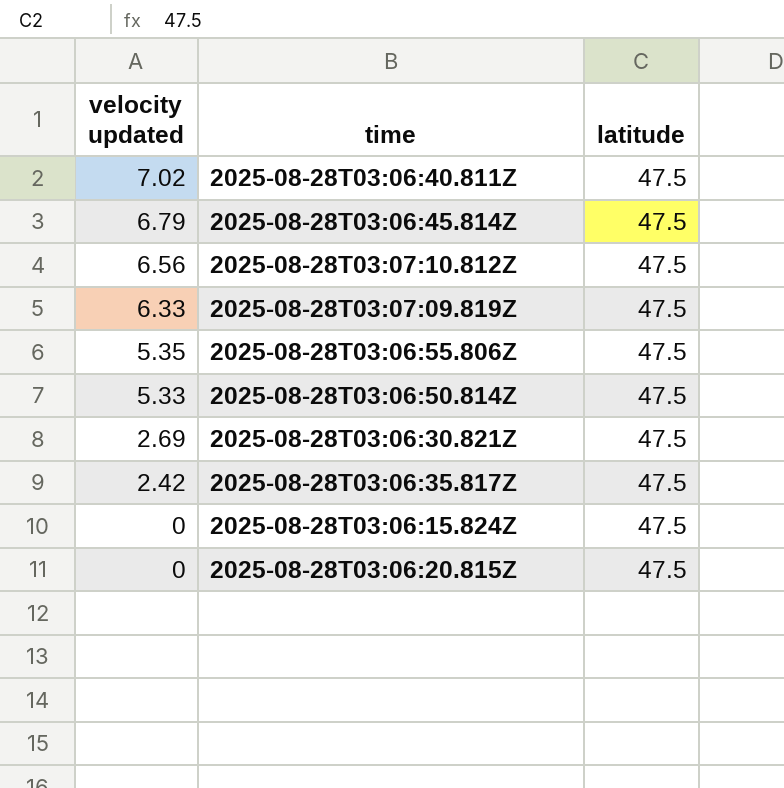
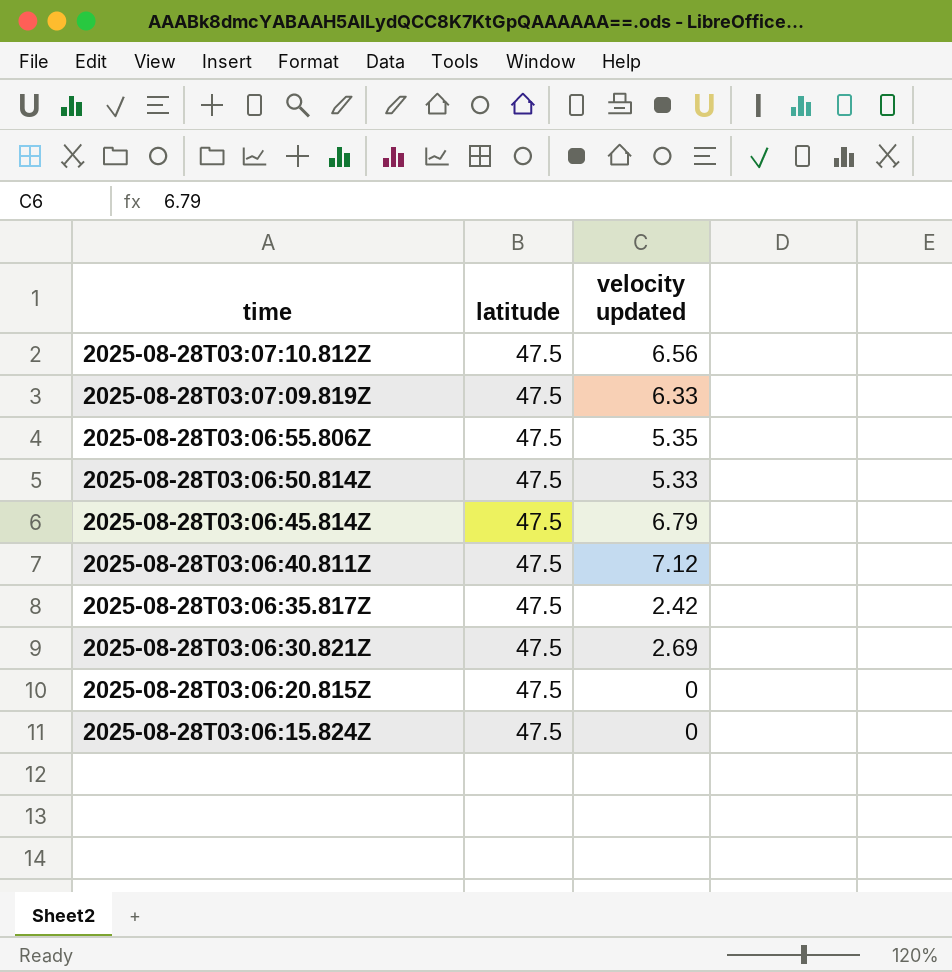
row order: velocity updated descending -> time descending
column velocity updated | position: 1 -> 3
2025-08-28T03:06:40.811Z | velocity updated: 7.02 -> 7.12

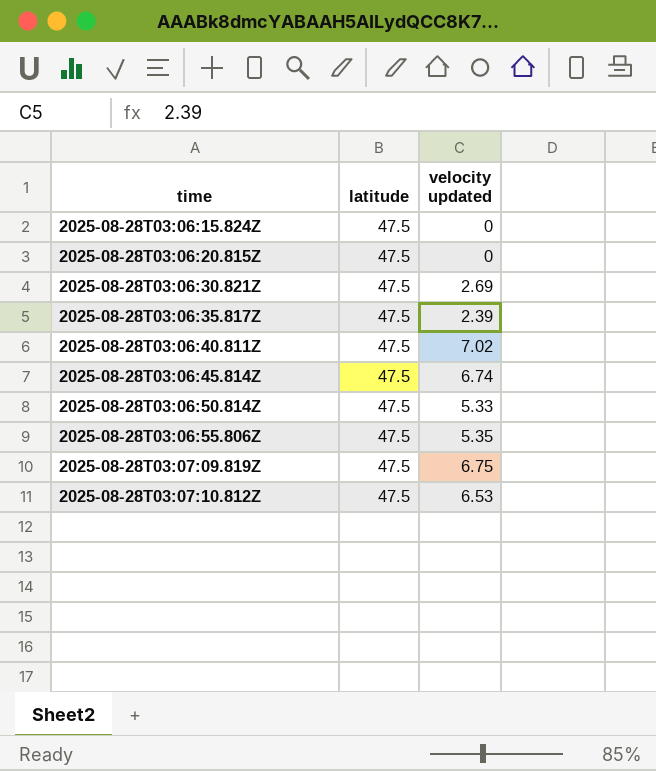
row order: time descending -> time ascending
2025-08-28T03:06:35.817Z | velocity updated: 2.42 -> 2.39
2025-08-28T03:06:40.811Z | velocity updated: 7.12 -> 7.02
2025-08-28T03:06:45.814Z | velocity updated: 6.79 -> 6.74
2025-08-28T03:07:09.819Z | velocity updated: 6.33 -> 6.75
2025-08-28T03:07:10.812Z | velocity updated: 6.56 -> 6.53

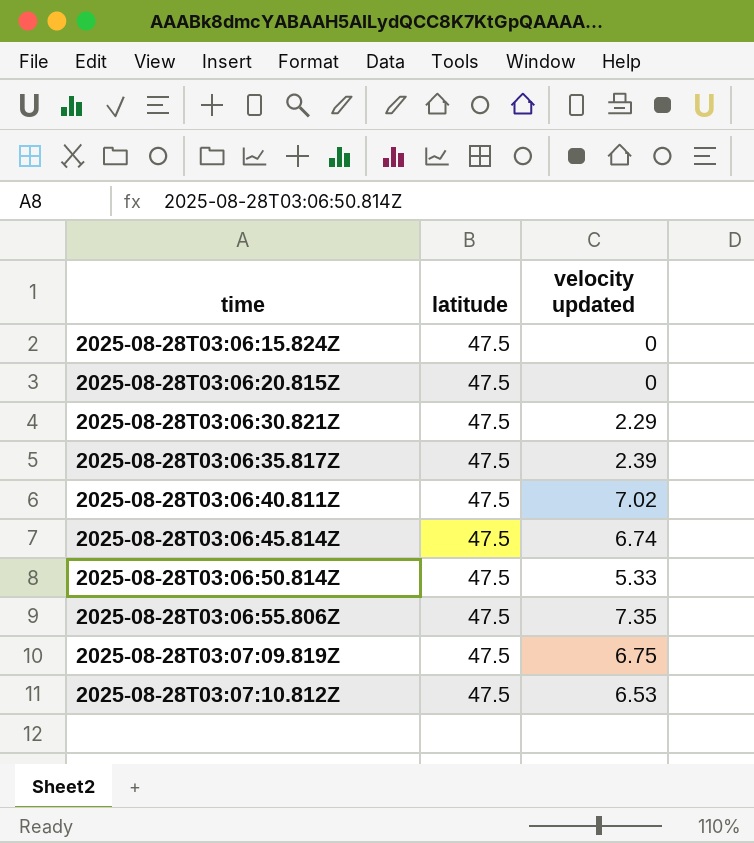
2025-08-28T03:06:30.821Z | velocity updated: 2.69 -> 2.29
2025-08-28T03:06:55.806Z | velocity updated: 5.35 -> 7.35

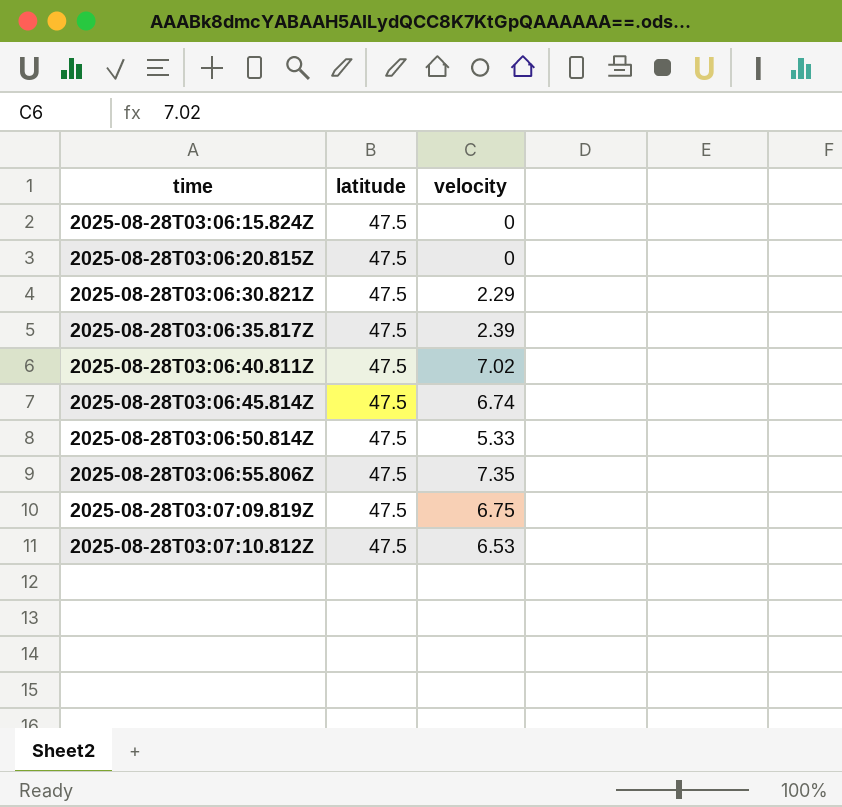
column name: velocity updated -> velocity

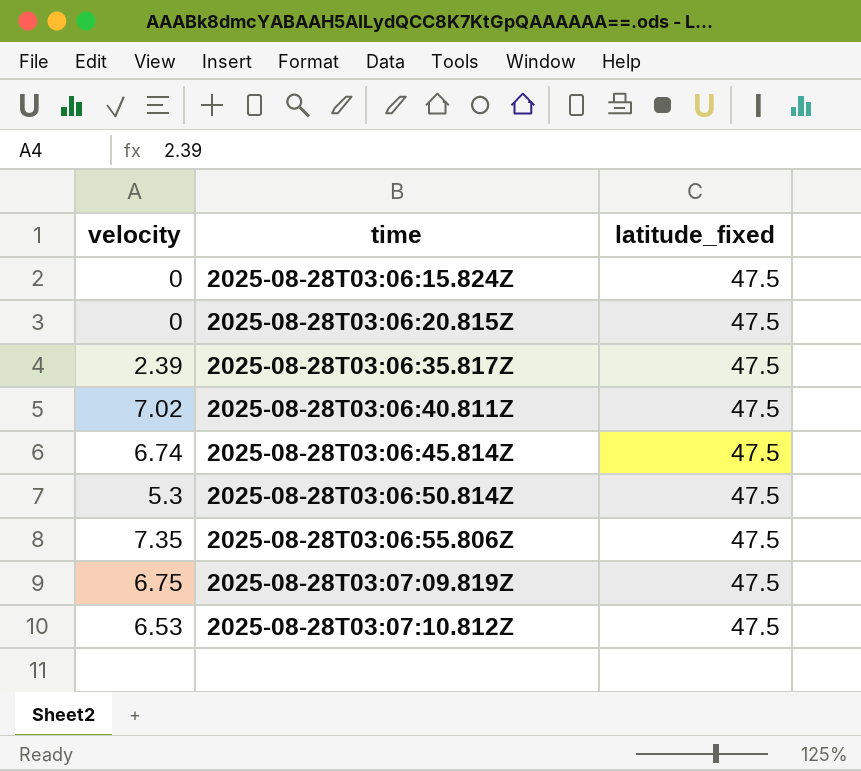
column velocity | position: 3 -> 1
column name: latitude -> latitude_fixed
row 2025-08-28T03:06:30.821Z: 47.5 | 2.29 -> none
2025-08-28T03:06:50.814Z | velocity: 5.33 -> 5.3

